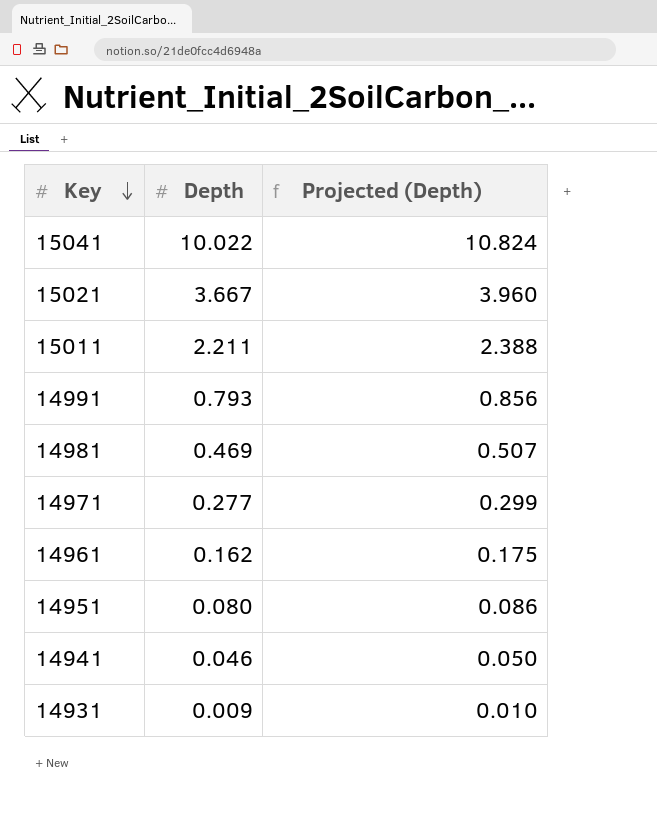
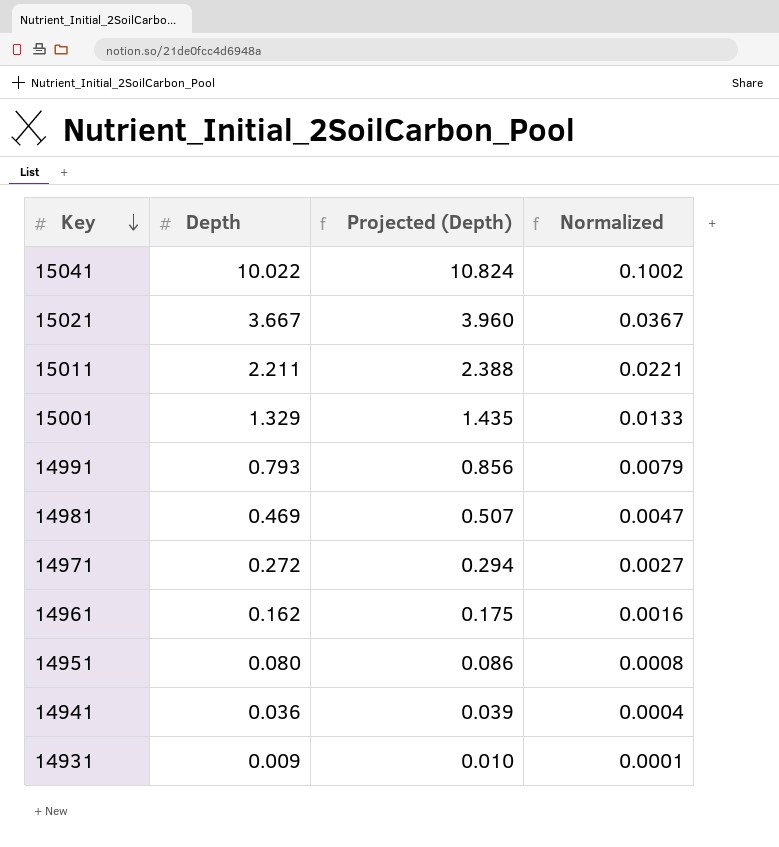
column Normalized | formula: none -> [Depth] * 0.01
row 15001: none -> 1.329 | 1.435 | 0.0133
14971 | Depth: 0.277 -> 0.272
14971 | Projected (Depth): 0.299 -> 0.294
14941 | Depth: 0.046 -> 0.036
14941 | Projected (Depth): 0.050 -> 0.039

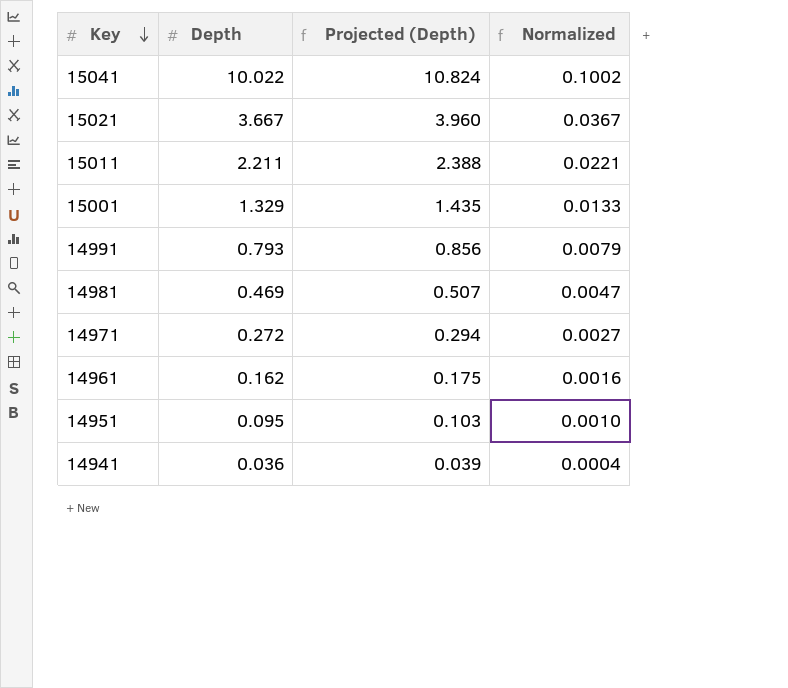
row 14931: 0.009 | 0.010 | 0.0001 -> none
14951 | Depth: 0.080 -> 0.095
14951 | Projected (Depth): 0.086 -> 0.103
14951 | Normalized: 0.0008 -> 0.0010

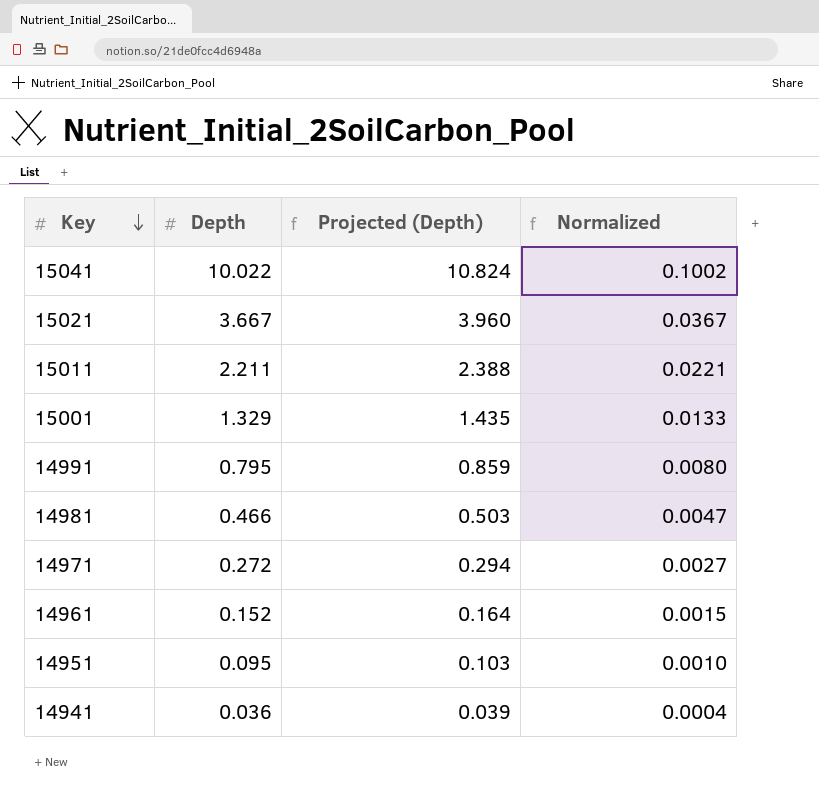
14991 | Depth: 0.793 -> 0.795
14991 | Projected (Depth): 0.856 -> 0.859
14991 | Normalized: 0.0079 -> 0.0080
14981 | Depth: 0.469 -> 0.466
14981 | Projected (Depth): 0.507 -> 0.503
14961 | Depth: 0.162 -> 0.152
14961 | Projected (Depth): 0.175 -> 0.164
14961 | Normalized: 0.0016 -> 0.0015

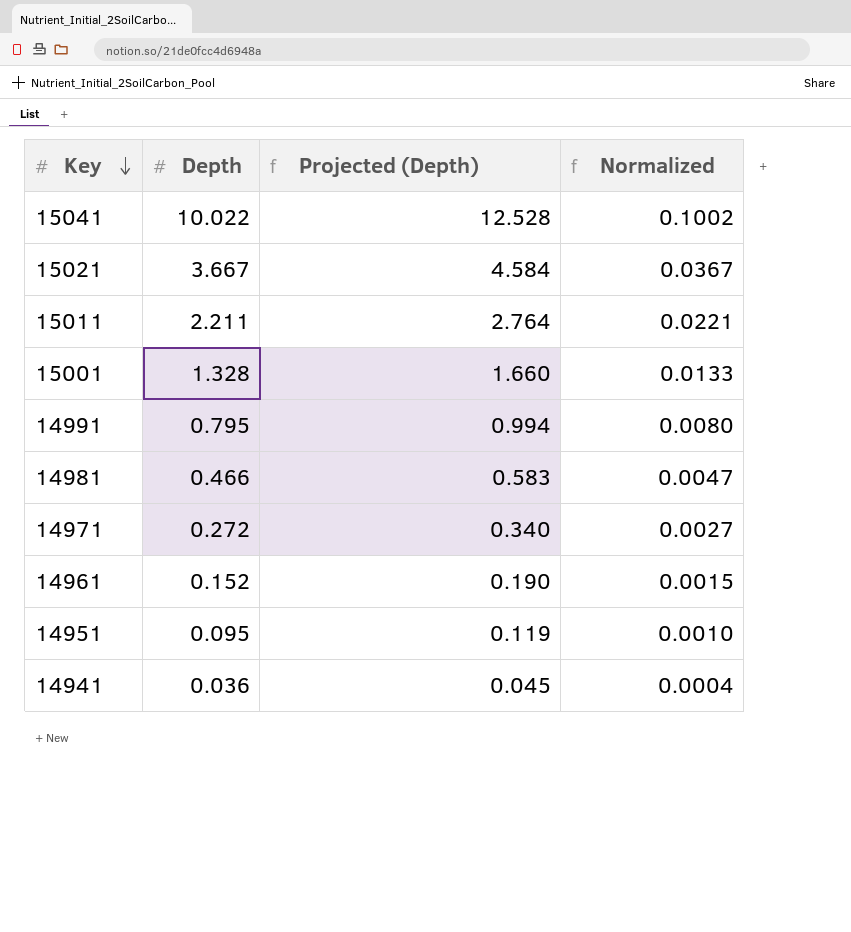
column Projected (Depth) | formula: [Depth] * 1.08 -> [Depth] * 1.25
15001 | Depth: 1.329 -> 1.328

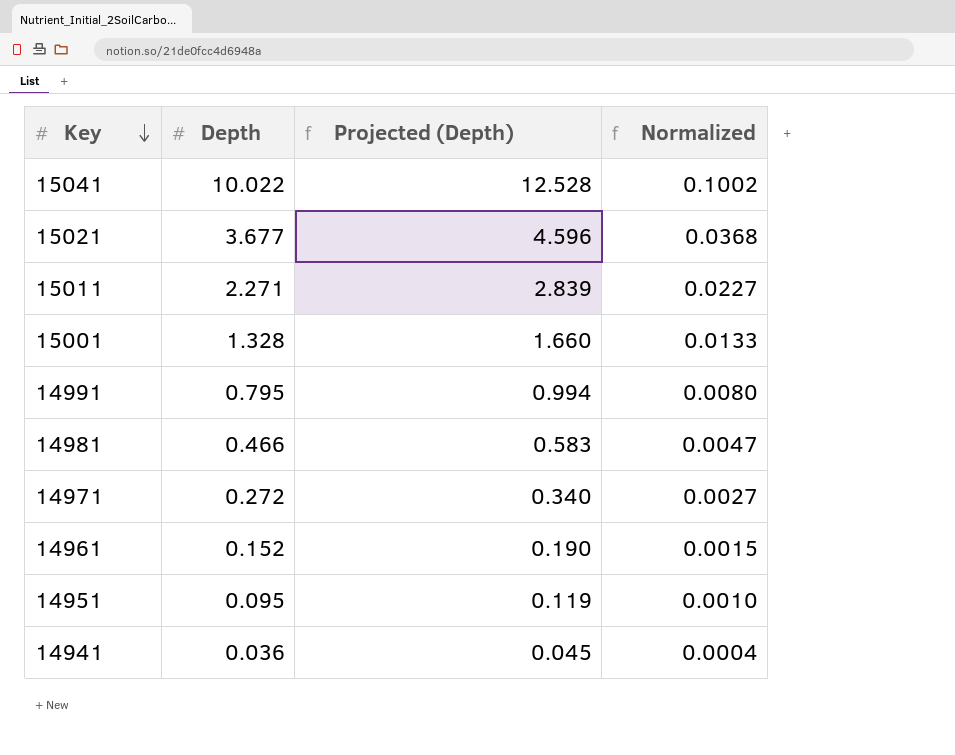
15021 | Depth: 3.667 -> 3.677
15021 | Projected (Depth): 4.584 -> 4.596
15021 | Normalized: 0.0367 -> 0.0368
15011 | Depth: 2.211 -> 2.271
15011 | Projected (Depth): 2.764 -> 2.839
15011 | Normalized: 0.0221 -> 0.0227

